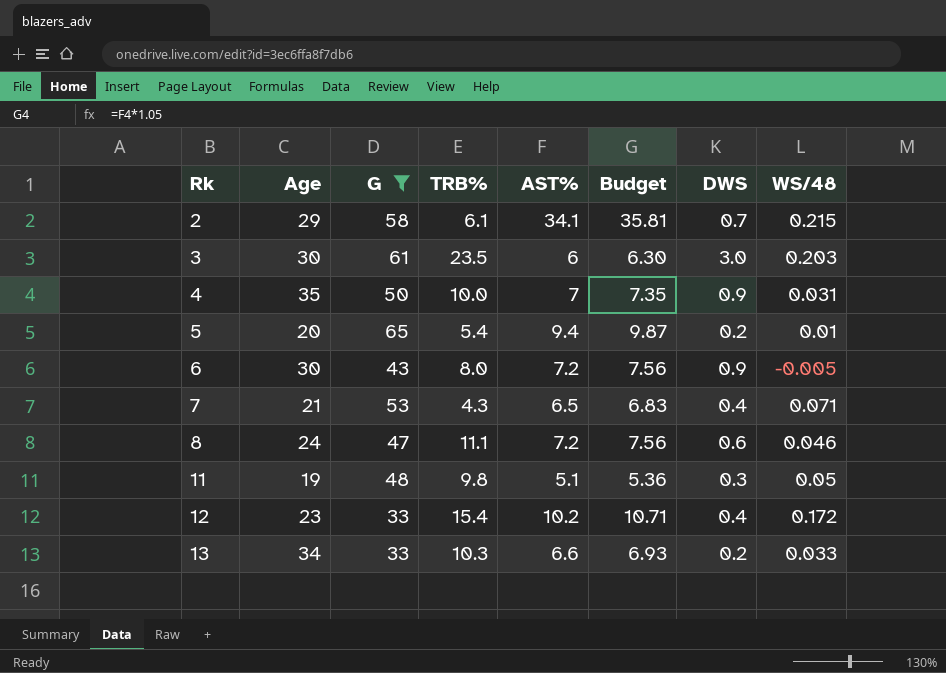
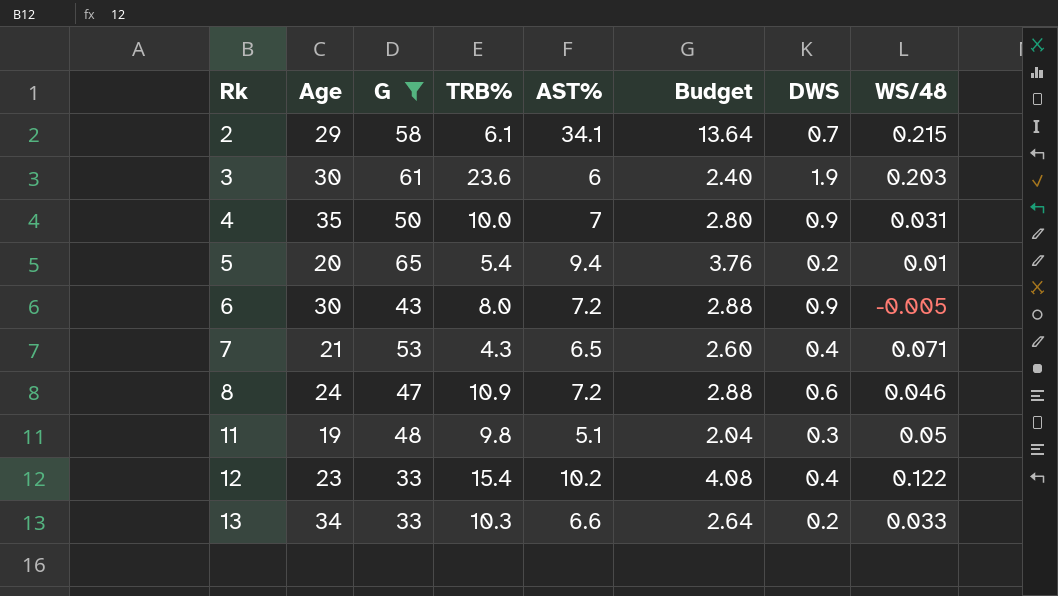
column Budget | formula: [AST%] * 1.05 -> [AST%] * 0.4
3 | TRB%: 23.5 -> 23.6
3 | DWS: 3.0 -> 1.9
8 | TRB%: 11.1 -> 10.9
12 | WS/48: 0.172 -> 0.122

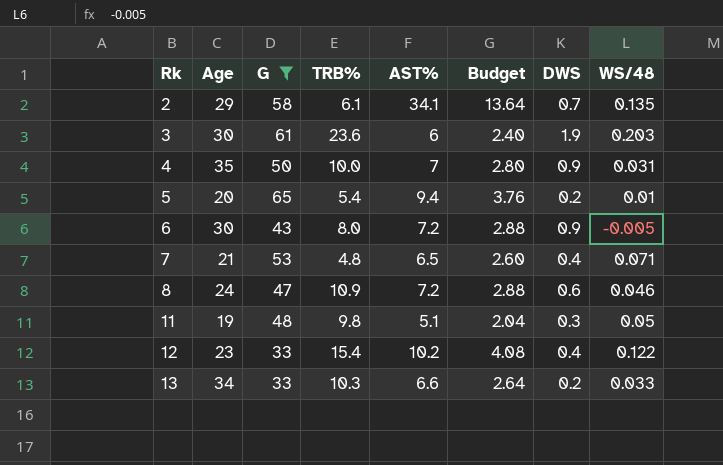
2 | WS/48: 0.215 -> 0.135
7 | TRB%: 4.3 -> 4.8

